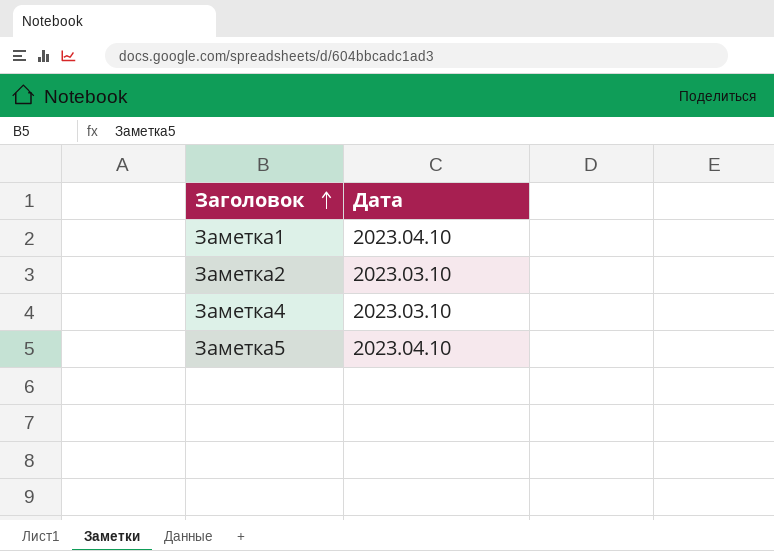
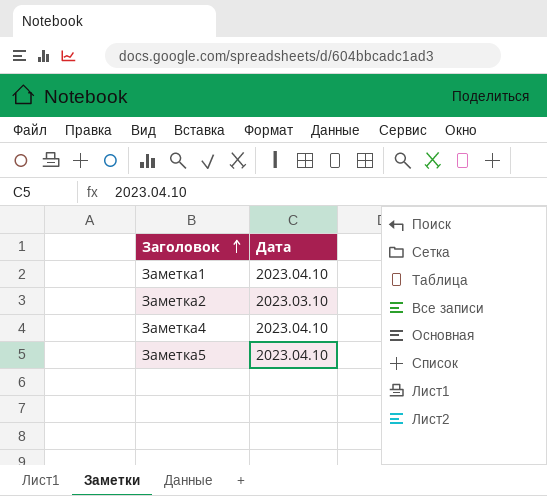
Заметка4 | Дата: 2023.03.10 -> 2023.04.10

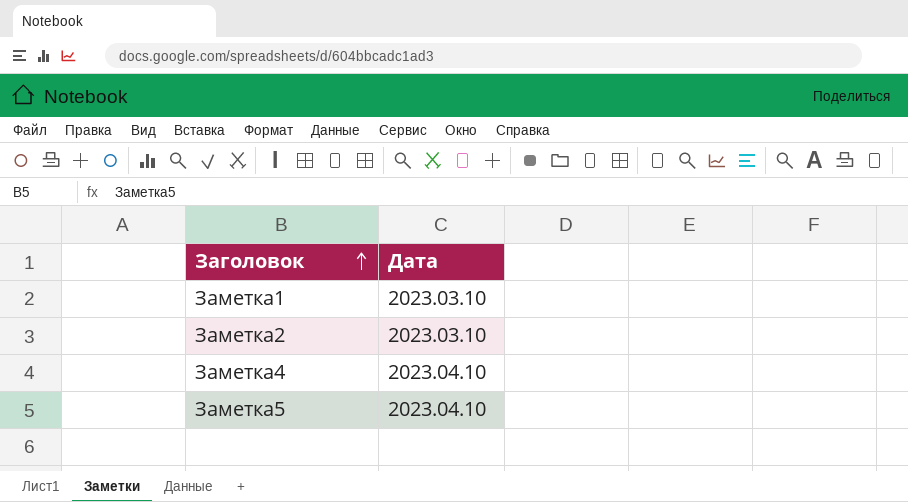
Заметка1 | Дата: 2023.04.10 -> 2023.03.10

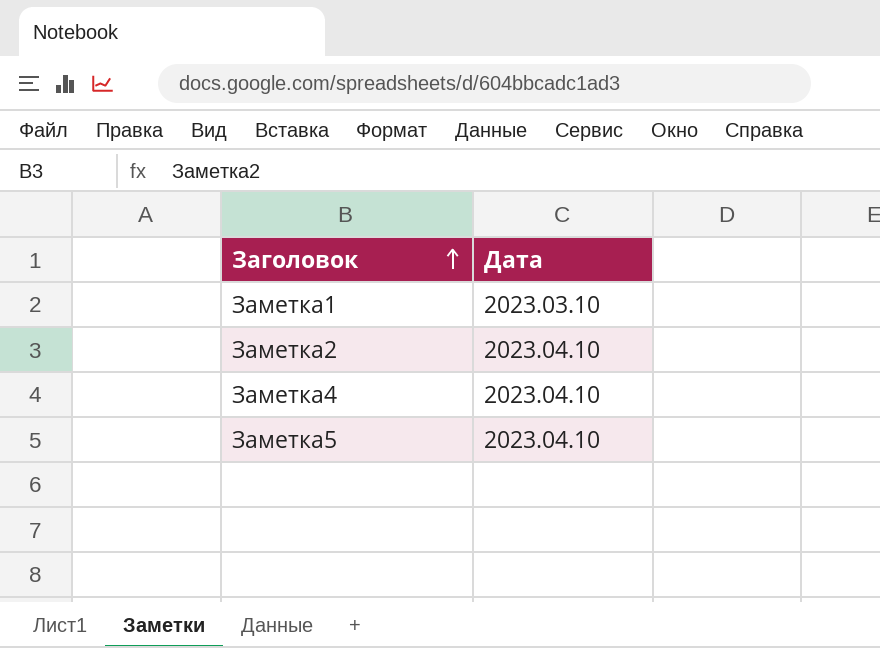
Заметка2 | Дата: 2023.03.10 -> 2023.04.10

